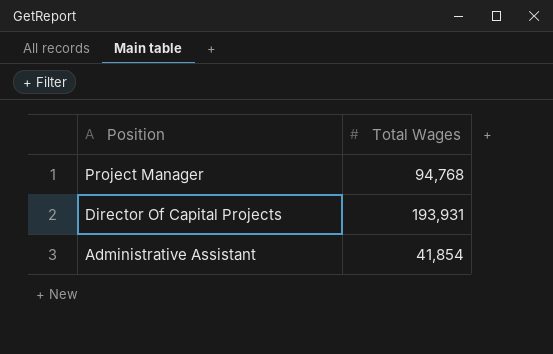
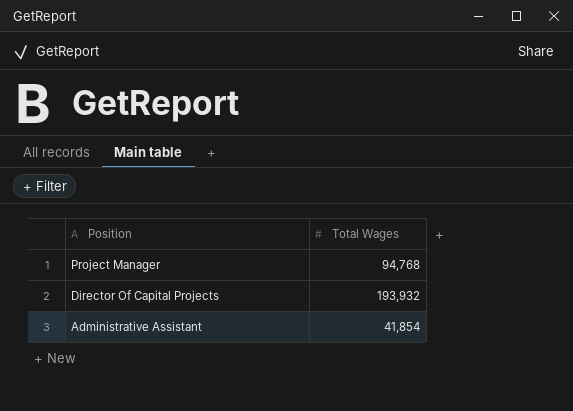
Director Of Capital Projects | Total Wages: 193,931 -> 193,932

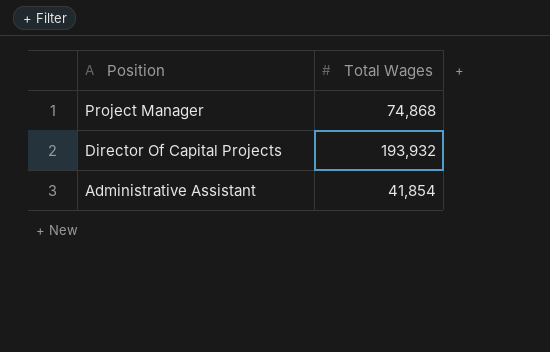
Project Manager | Total Wages: 94,768 -> 74,868

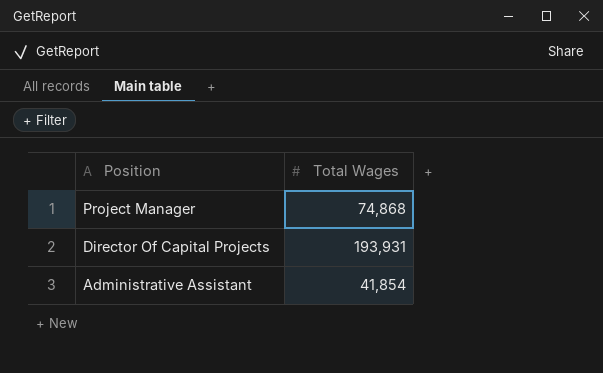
Director Of Capital Projects | Total Wages: 193,932 -> 193,931

